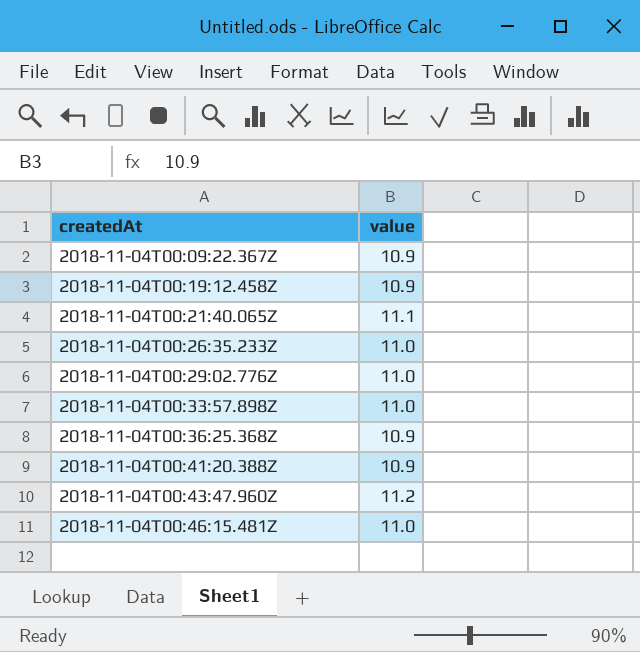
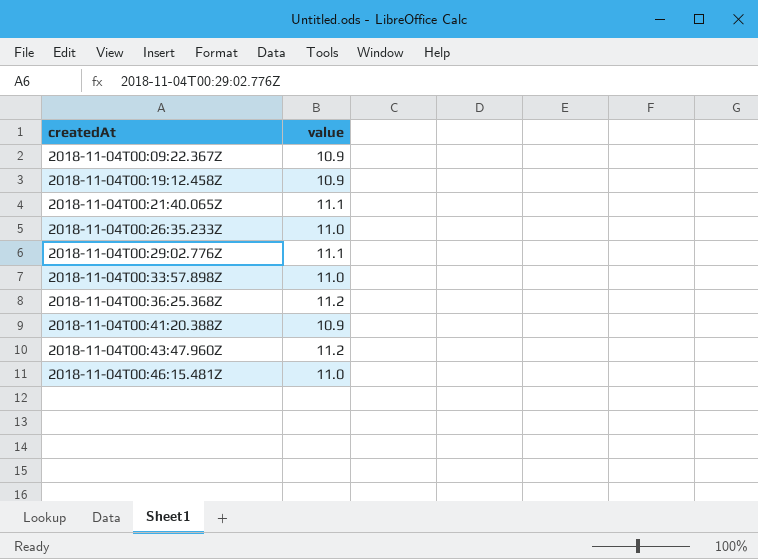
2018-11-04T00:29:02.776Z | value: 11.0 -> 11.1
2018-11-04T00:36:25.368Z | value: 10.9 -> 11.2

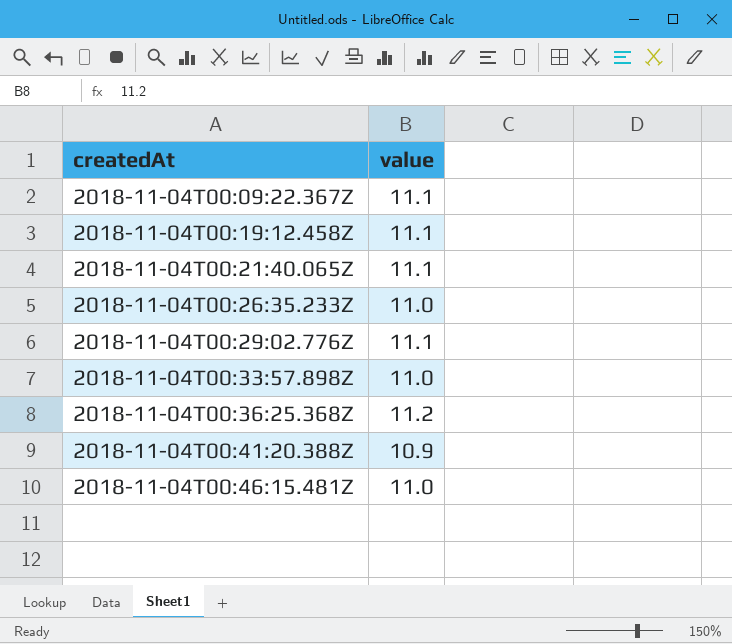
row 2018-11-04T00:43:47.960Z: 11.2 -> none
2018-11-04T00:09:22.367Z | value: 10.9 -> 11.1
2018-11-04T00:19:12.458Z | value: 10.9 -> 11.1

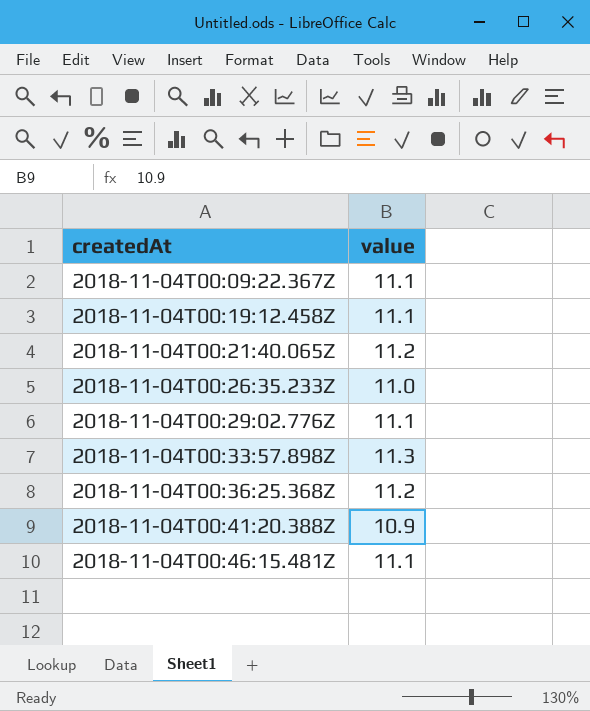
2018-11-04T00:21:40.065Z | value: 11.1 -> 11.2
2018-11-04T00:33:57.898Z | value: 11.0 -> 11.3
2018-11-04T00:46:15.481Z | value: 11.0 -> 11.1

